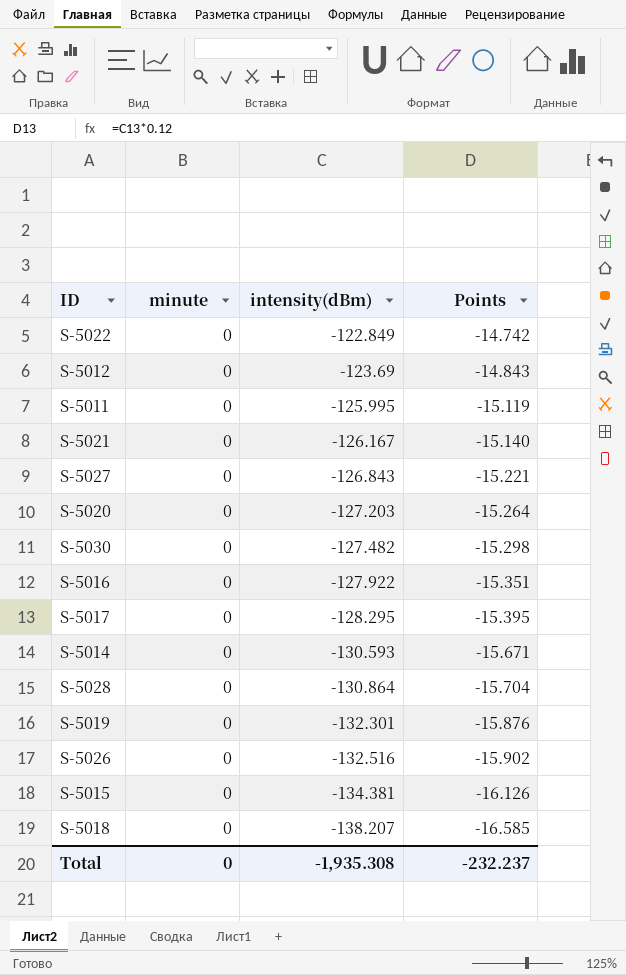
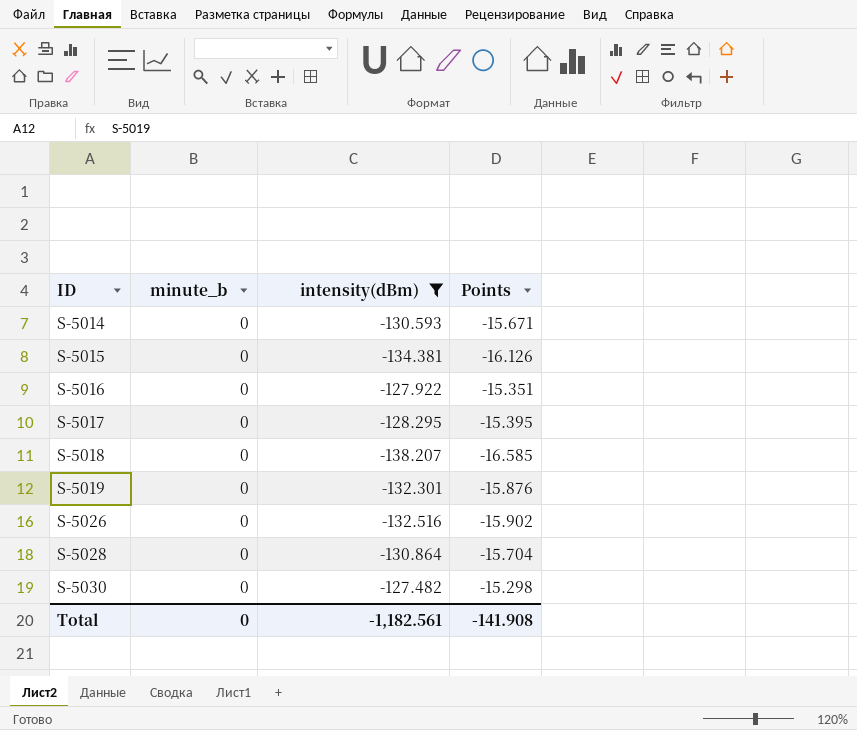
filter: none -> intensity(dBm) <= -127.482
row order: intensity(dBm) descending -> ID ascending
column name: minute -> minute_b
Total | intensity(dBm): -1,935.308 -> -1,182.561
Total | Points: -232.237 -> -141.908

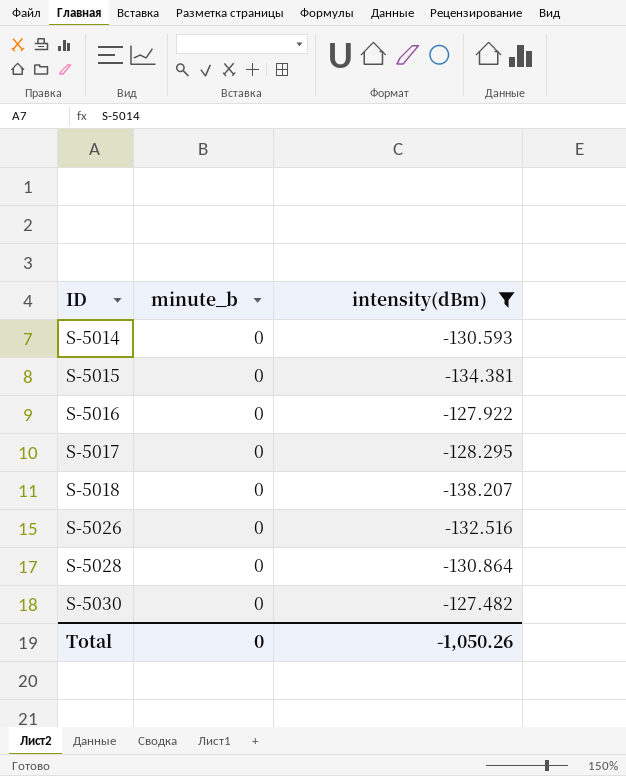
column Points | formula: [intensity(dBm)] * 0.12 -> none
row S-5019: 0 | -132.301 | -15.876 -> none
Total | intensity(dBm): -1,182.561 -> -1,050.26

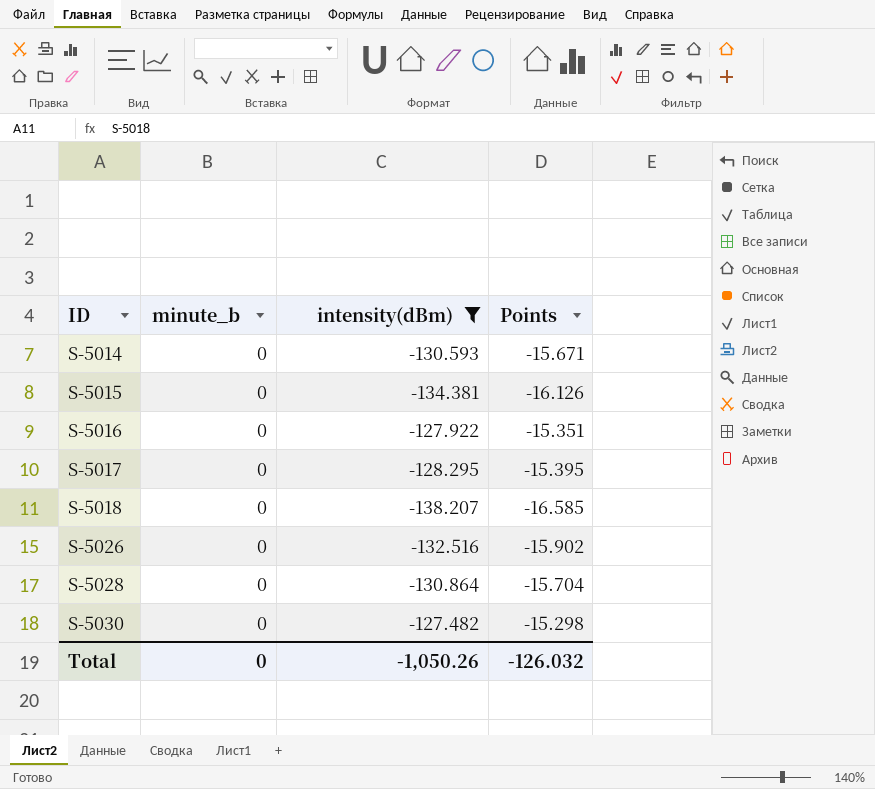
column Points | formula: none -> [intensity(dBm)] * 0.12

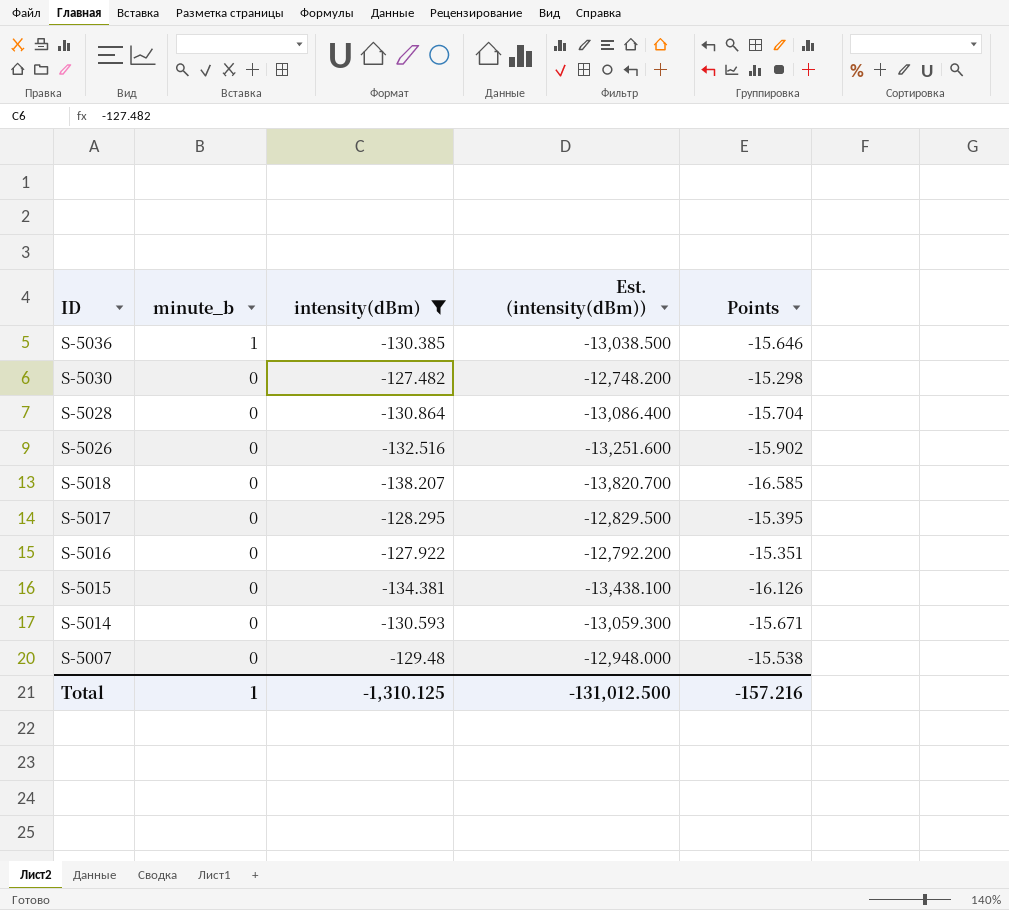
row order: ID ascending -> ID descending
column Est. (intensity(dBm)) | formula: none -> [intensity(dBm)] * 100
row S-5036: none -> 1 | -130.385 | -13,038.500 | -15.646
row S-5007: none -> 0 | -129.48 | -12,948.000 | -15.538
Total | minute_b: 0 -> 1
Total | intensity(dBm): -1,050.26 -> -1,310.125
Total | Points: -126.032 -> -157.216

